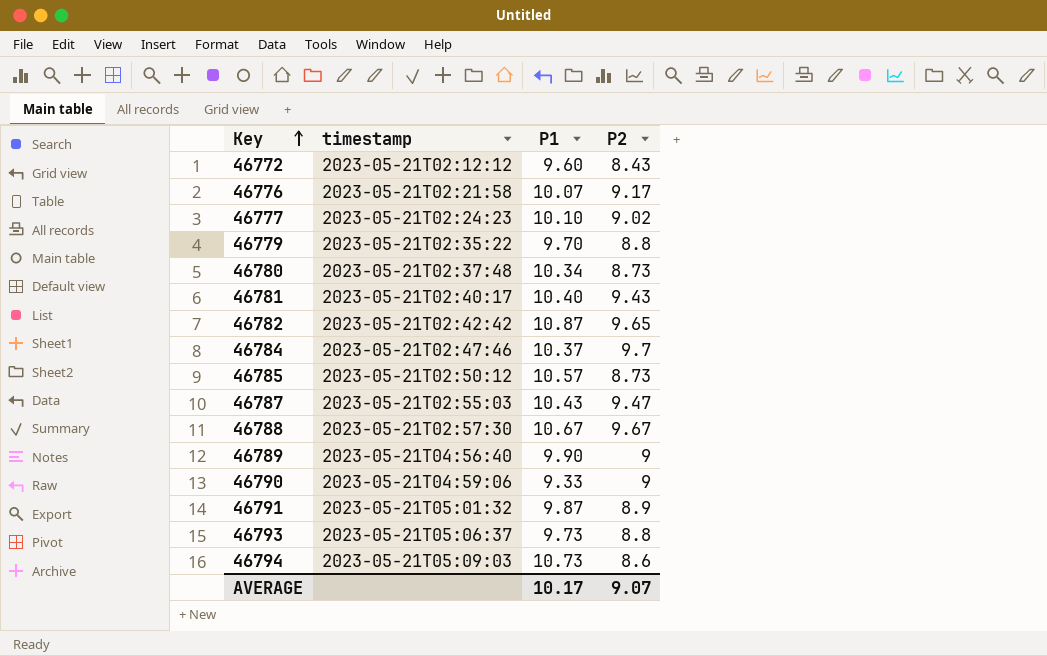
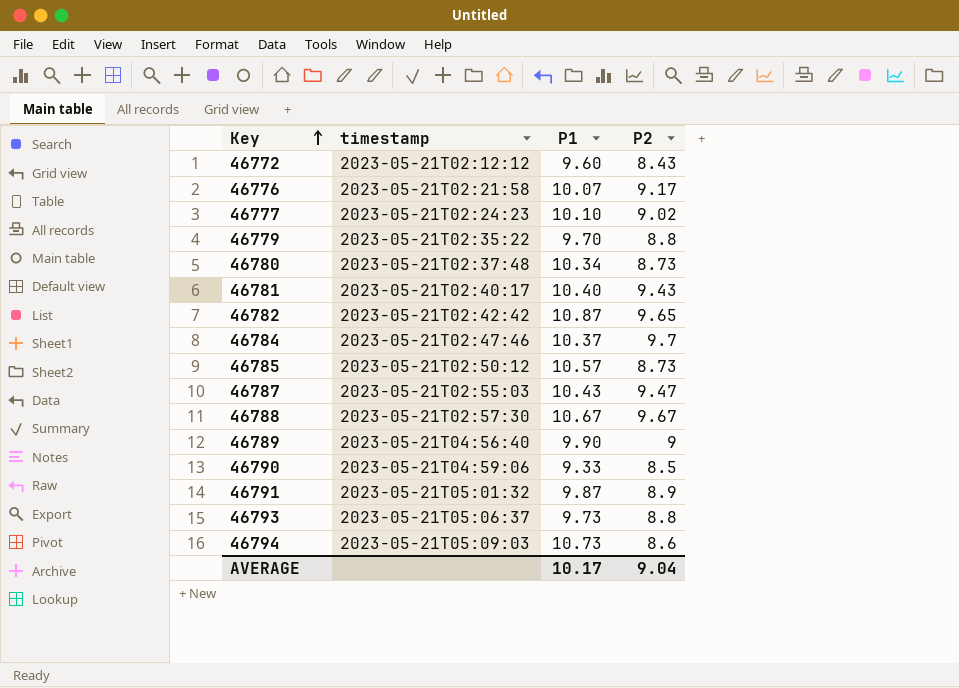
46790 | P2: 9 -> 8.5
AVERAGE | P2: 9.07 -> 9.04

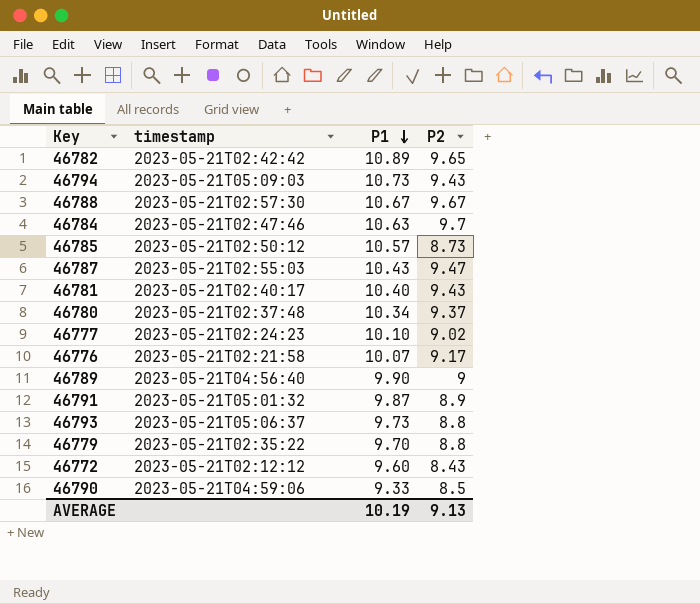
row order: Key ascending -> P1 descending
46782 | P1: 10.87 -> 10.89
46794 | P2: 8.6 -> 9.43
46784 | P1: 10.37 -> 10.63
46780 | P2: 8.73 -> 9.37
AVERAGE | P1: 10.17 -> 10.19
AVERAGE | P2: 9.04 -> 9.13

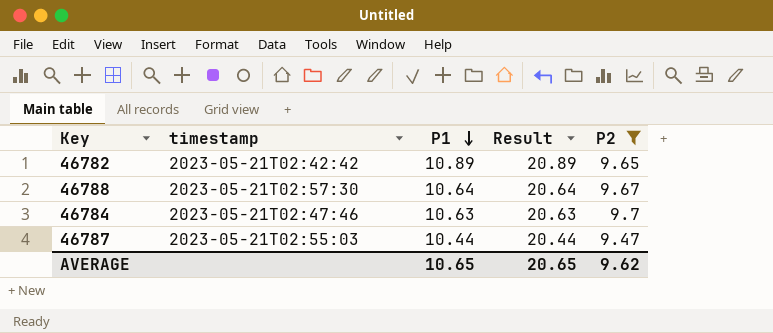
filter: none -> P2 >= 9.47
column Result | formula: none -> [P1] + 10
46788 | P1: 10.67 -> 10.64
46787 | P1: 10.43 -> 10.44
AVERAGE | P1: 10.19 -> 10.65
AVERAGE | P2: 9.13 -> 9.62

